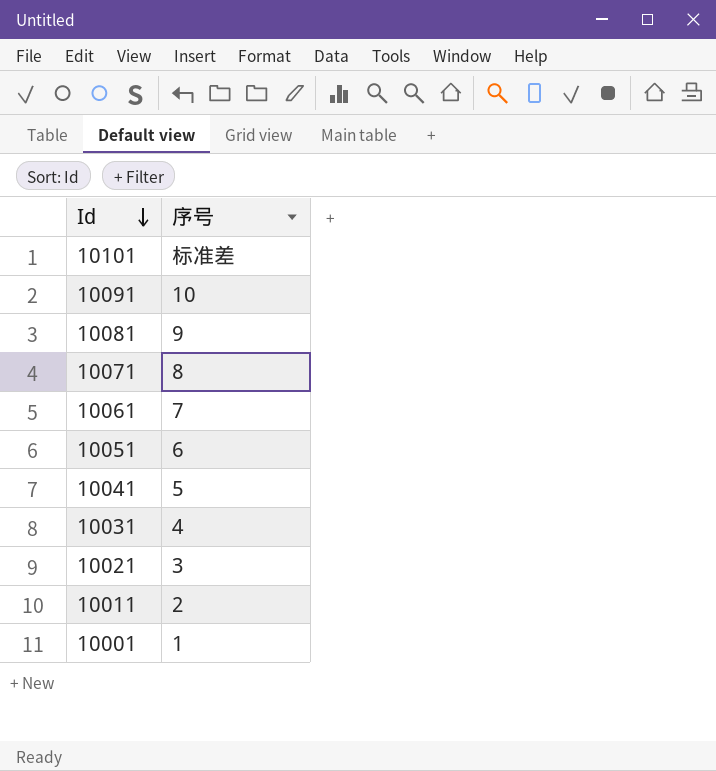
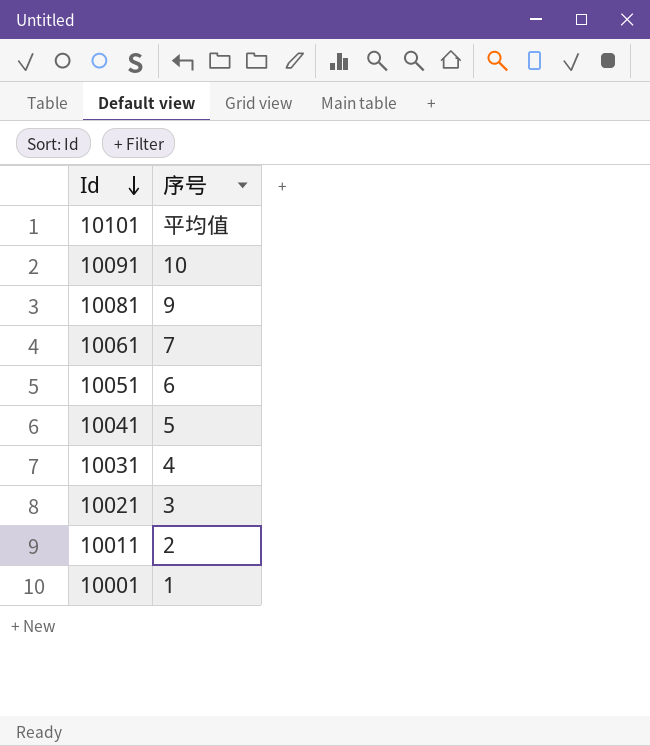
row 10071: 8 -> none
10101 | 序号: 标准差 -> 平均值

